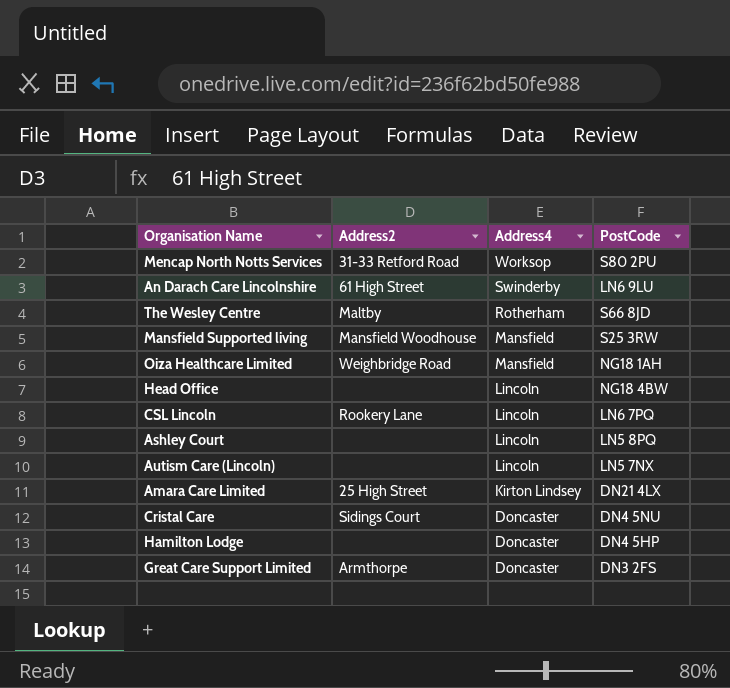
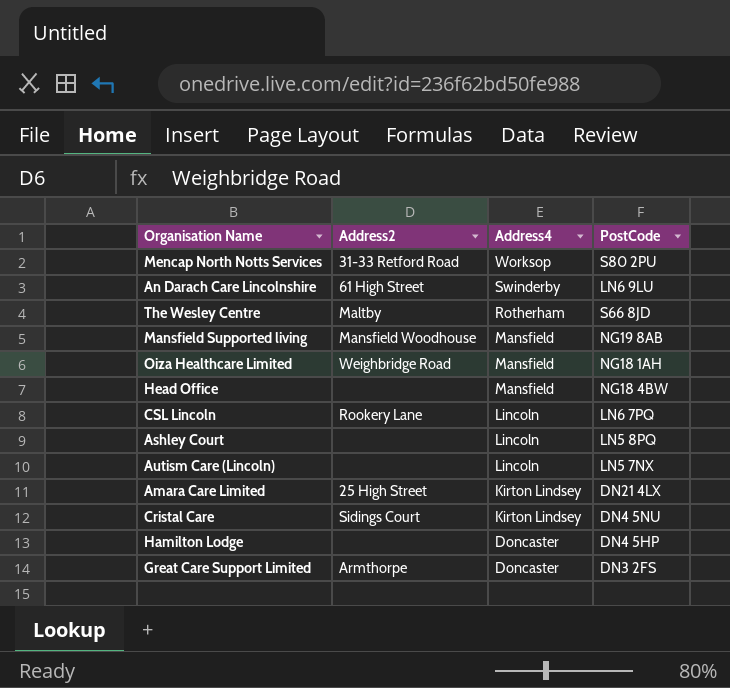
Mansfield Supported living | PostCode: S25 3RW -> NG19 8AB
Head Office | Address4: Lincoln -> Mansfield
Cristal Care | Address4: Doncaster -> Kirton Lindsey

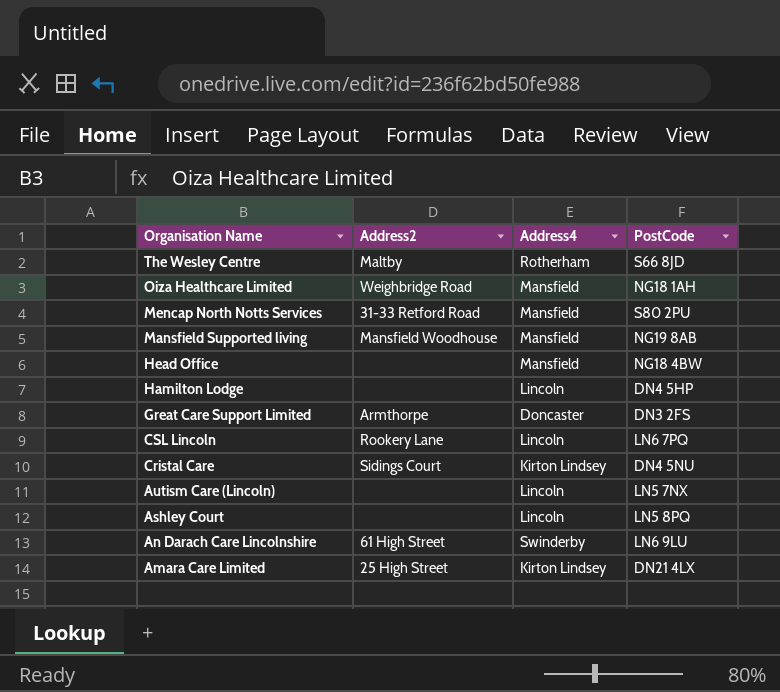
row order: Address4 descending -> Organisation Name descending
Mencap North Notts Services | Address4: Worksop -> Mansfield
Hamilton Lodge | Address4: Doncaster -> Lincoln

